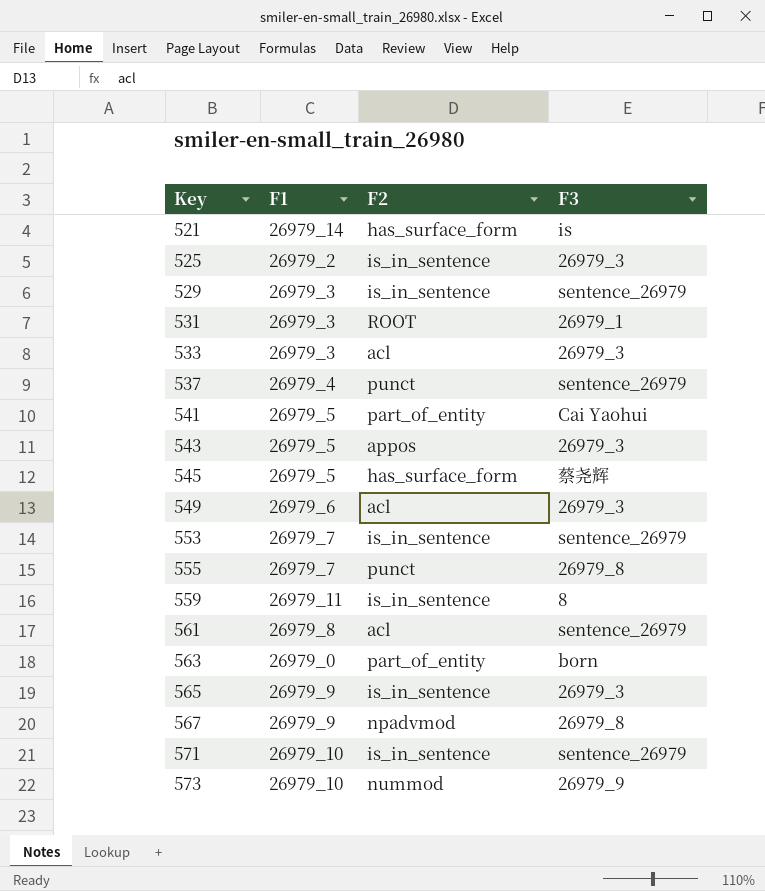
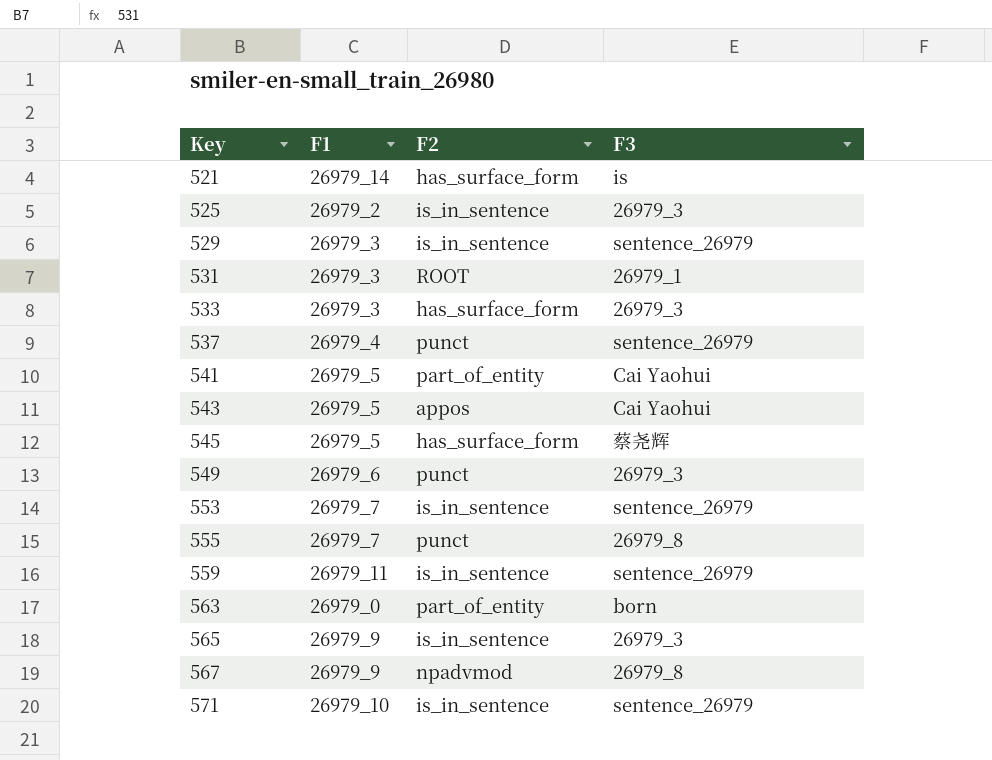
row 561: 26979_8 | acl | sentence_26979 -> none
row 573: 26979_10 | nummod | 26979_9 -> none
533 | F2: acl -> has_surface_form
543 | F3: 26979_3 -> Cai Yaohui
549 | F2: acl -> punct
559 | F3: 8 -> sentence_26979

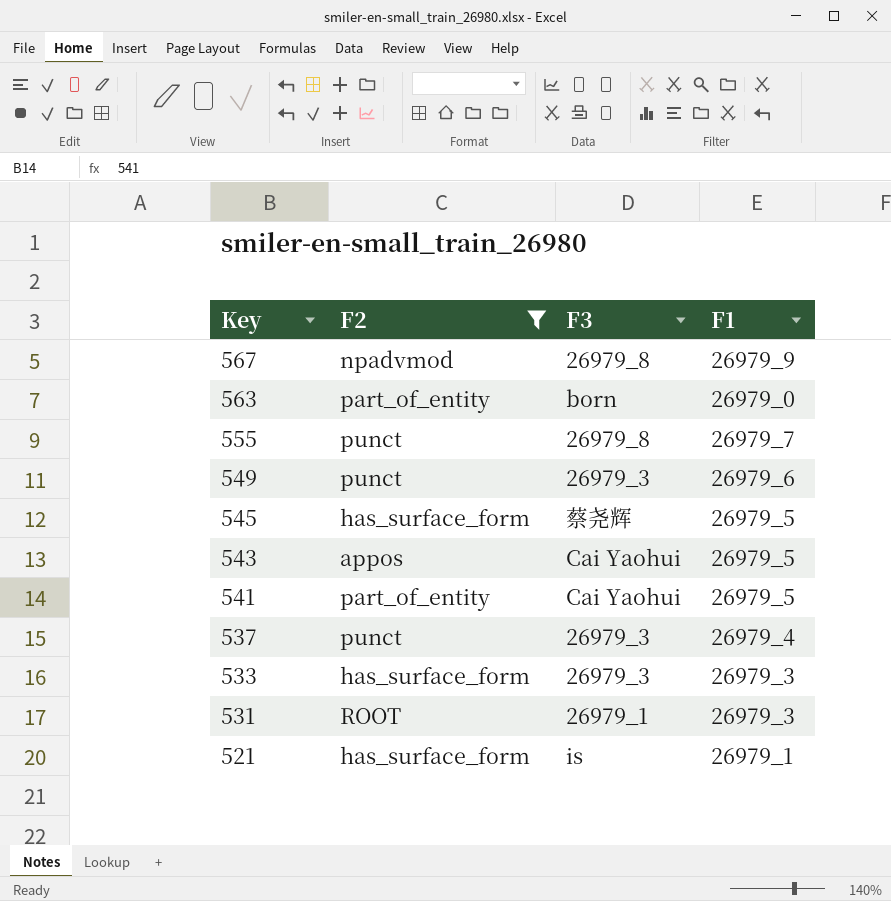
filter: none -> F2 != is_in_sentence
row order: Key ascending -> Key descending
column F1 | position: 2 -> 4
537 | F3: sentence_26979 -> 26979_3
521 | F1: 26979_14 -> 26979_1

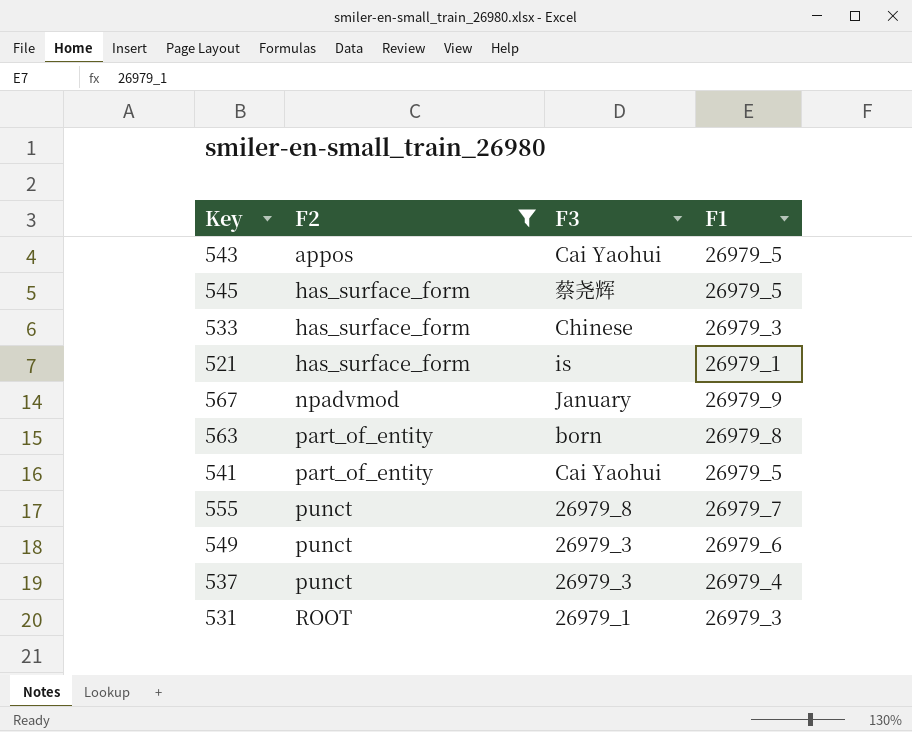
row order: Key descending -> F2 ascending
533 | F3: 26979_3 -> Chinese
567 | F3: 26979_8 -> January
563 | F1: 26979_0 -> 26979_8

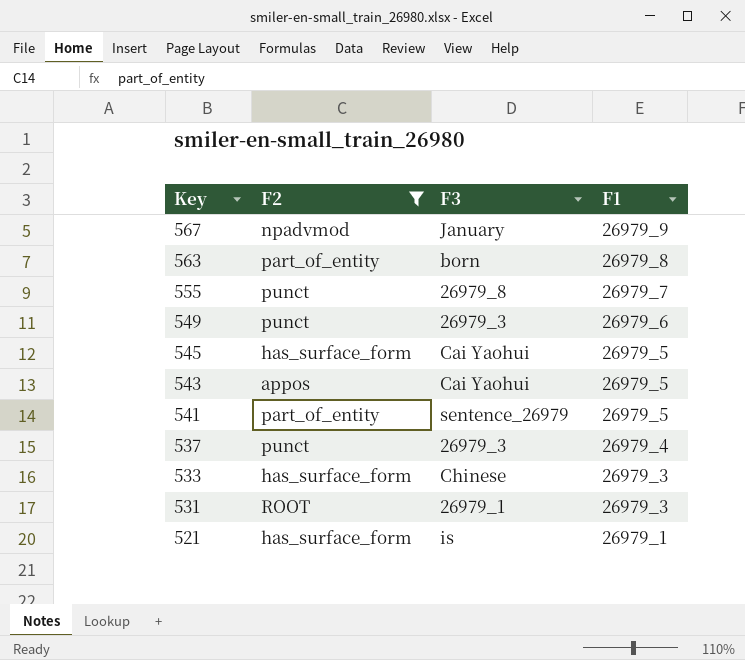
row order: F2 ascending -> Key descending
545 | F3: 蔡尧辉 -> Cai Yaohui
541 | F3: Cai Yaohui -> sentence_26979

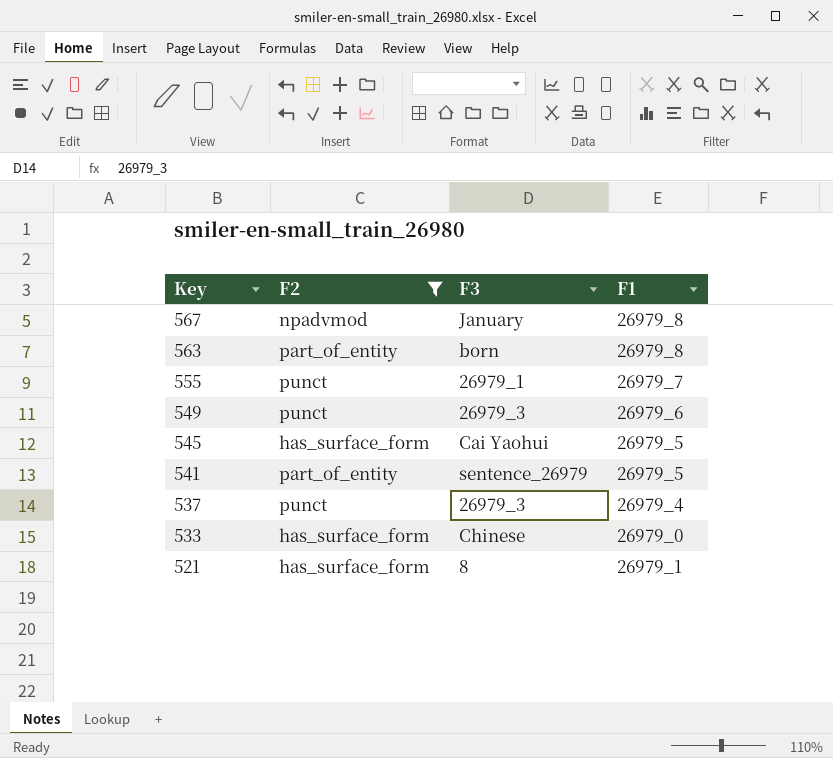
row 543: appos | Cai Yaohui | 26979_5 -> none
row 531: ROOT | 26979_1 | 26979_3 -> none
567 | F1: 26979_9 -> 26979_8
555 | F3: 26979_8 -> 26979_1
533 | F1: 26979_3 -> 26979_0
521 | F3: is -> 8

